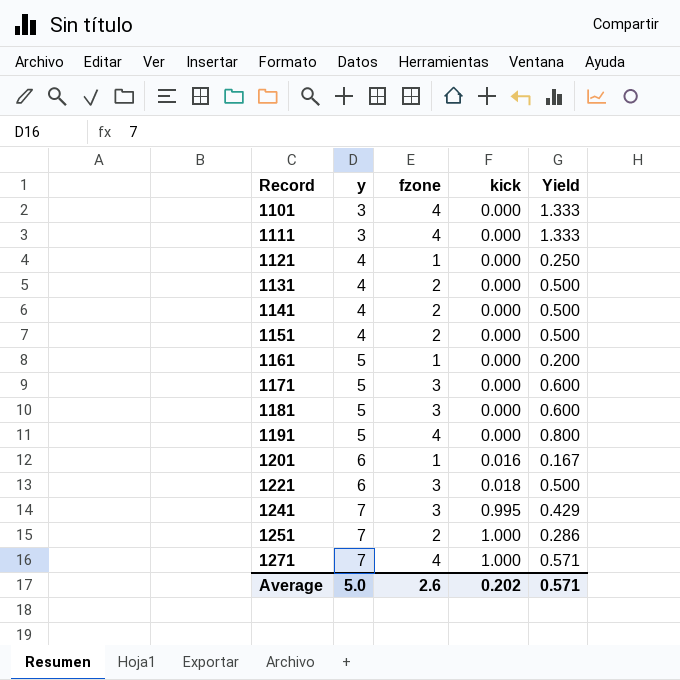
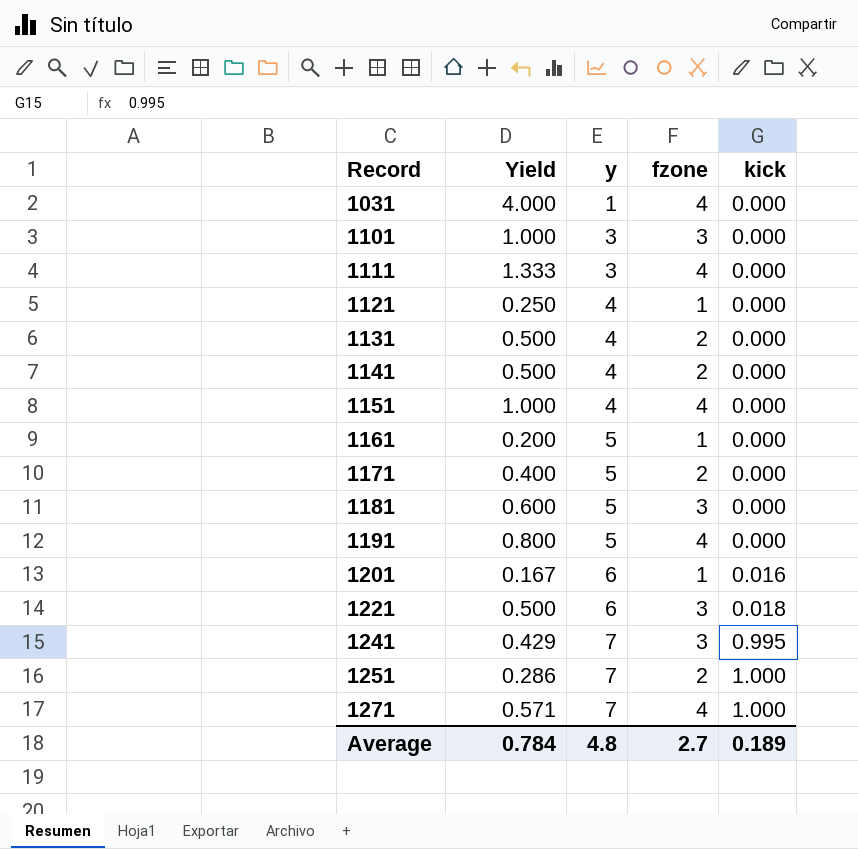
column Yield | position: 5 -> 2
row 1031: none -> 4.000 | 1 | 4 | 0.000
1101 | Yield: 1.333 -> 1.000
1101 | fzone: 4 -> 3
1151 | Yield: 0.500 -> 1.000
1151 | fzone: 2 -> 4
1171 | Yield: 0.600 -> 0.400
1171 | fzone: 3 -> 2
Average | Yield: 0.571 -> 0.784
Average | y: 5.0 -> 4.8
Average | fzone: 2.6 -> 2.7
Average | kick: 0.202 -> 0.189

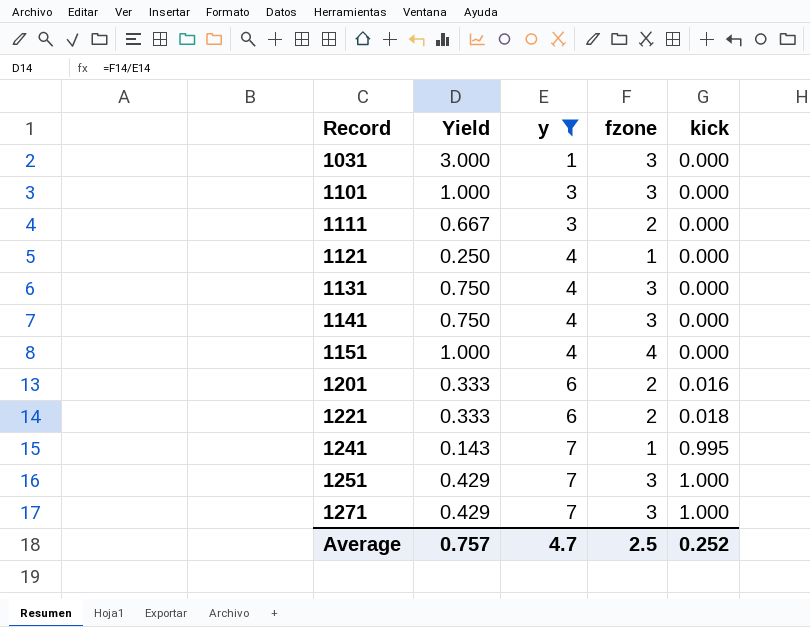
filter: none -> y != 5
1031 | Yield: 4.000 -> 3.000
1031 | fzone: 4 -> 3
1111 | Yield: 1.333 -> 0.667
1111 | fzone: 4 -> 2
1131 | Yield: 0.500 -> 0.750
1131 | fzone: 2 -> 3
1141 | Yield: 0.500 -> 0.750
1141 | fzone: 2 -> 3
1201 | Yield: 0.167 -> 0.333
1201 | fzone: 1 -> 2
1221 | Yield: 0.500 -> 0.333
1221 | fzone: 3 -> 2
1241 | Yield: 0.429 -> 0.143
1241 | fzone: 3 -> 1
1251 | Yield: 0.286 -> 0.429
1251 | fzone: 2 -> 3
1271 | Yield: 0.571 -> 0.429
1271 | fzone: 4 -> 3
Average | Yield: 0.784 -> 0.757
Average | y: 4.8 -> 4.7
Average | fzone: 2.7 -> 2.5
Average | kick: 0.189 -> 0.252

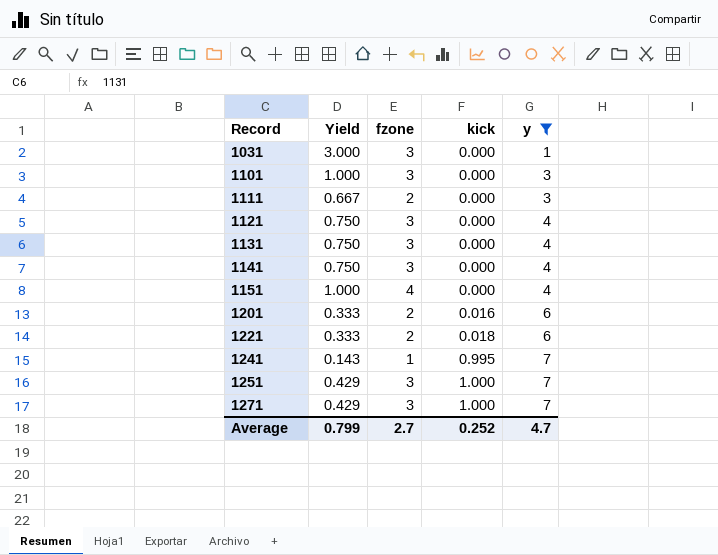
column y | position: 3 -> 5
1121 | Yield: 0.250 -> 0.750
1121 | fzone: 1 -> 3
Average | Yield: 0.757 -> 0.799
Average | fzone: 2.5 -> 2.7

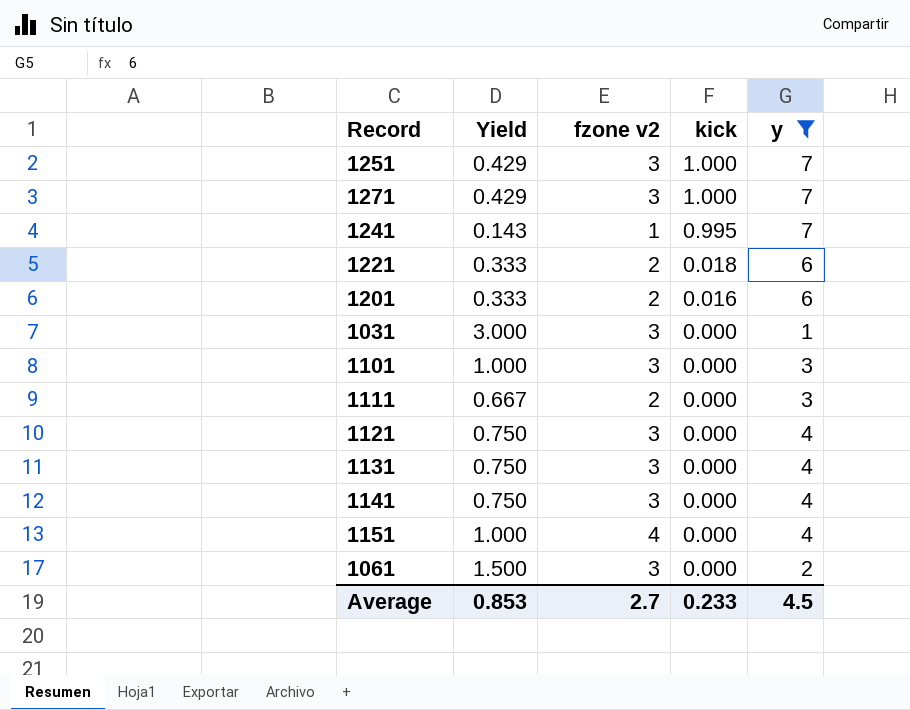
row order: Record ascending -> kick descending
column name: fzone -> fzone v2
row 1061: none -> 1.500 | 3 | 0.000 | 2
Average | Yield: 0.799 -> 0.853
Average | kick: 0.252 -> 0.233
Average | y: 4.7 -> 4.5

